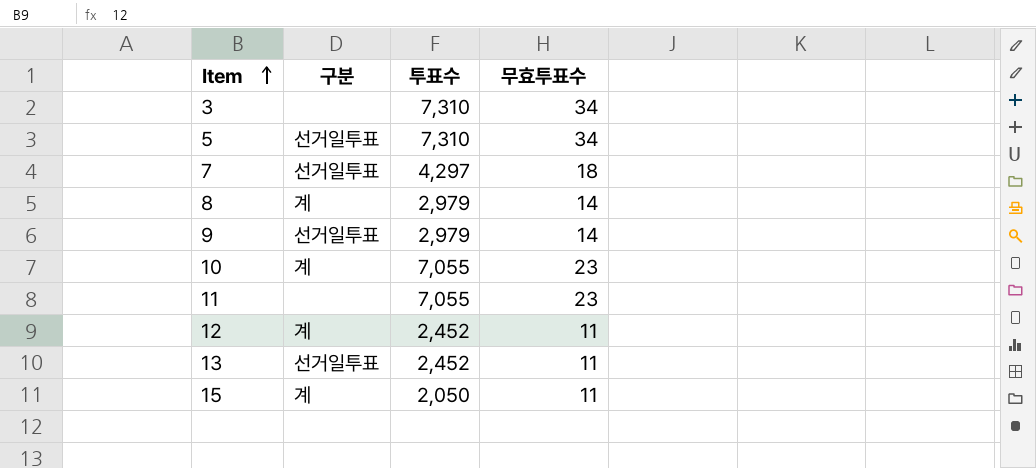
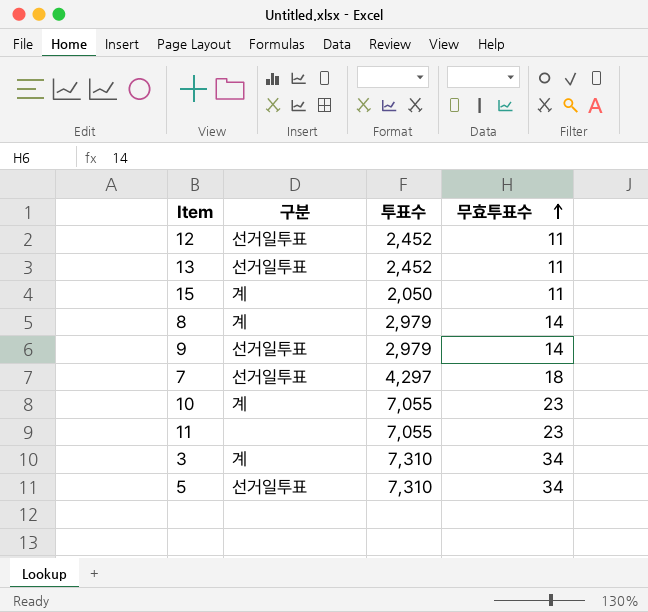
row order: Item ascending -> 무효투표수 ascending
12 | 구분: 계 -> 선거일투표
3 | 구분: none -> 계

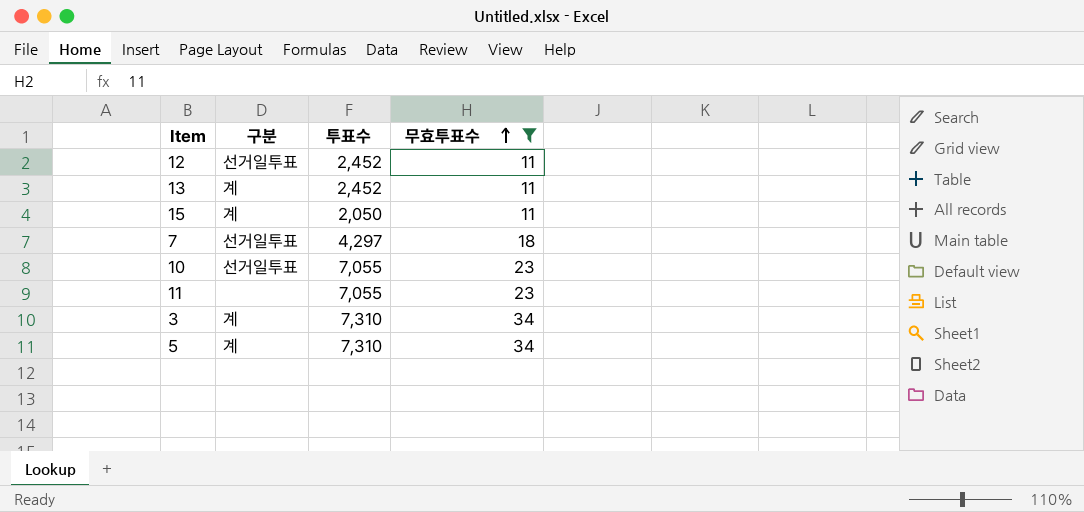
filter: none -> 무효투표수 != 14
13 | 구분: 선거일투표 -> 계
10 | 구분: 계 -> 선거일투표
5 | 구분: 선거일투표 -> 계

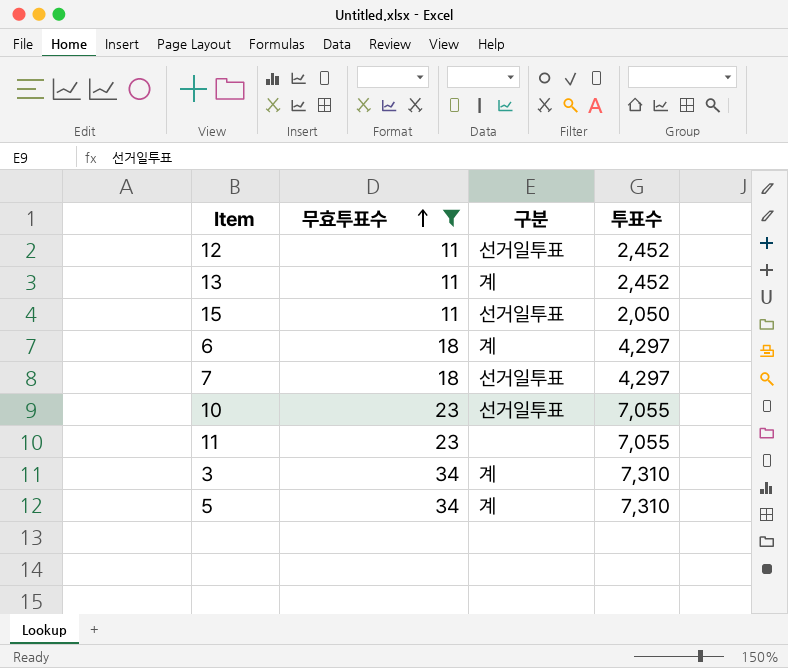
column 무효투표수 | position: 4 -> 2
15 | 구분: 계 -> 선거일투표
row 6: none -> 18 | 계 | 4,297

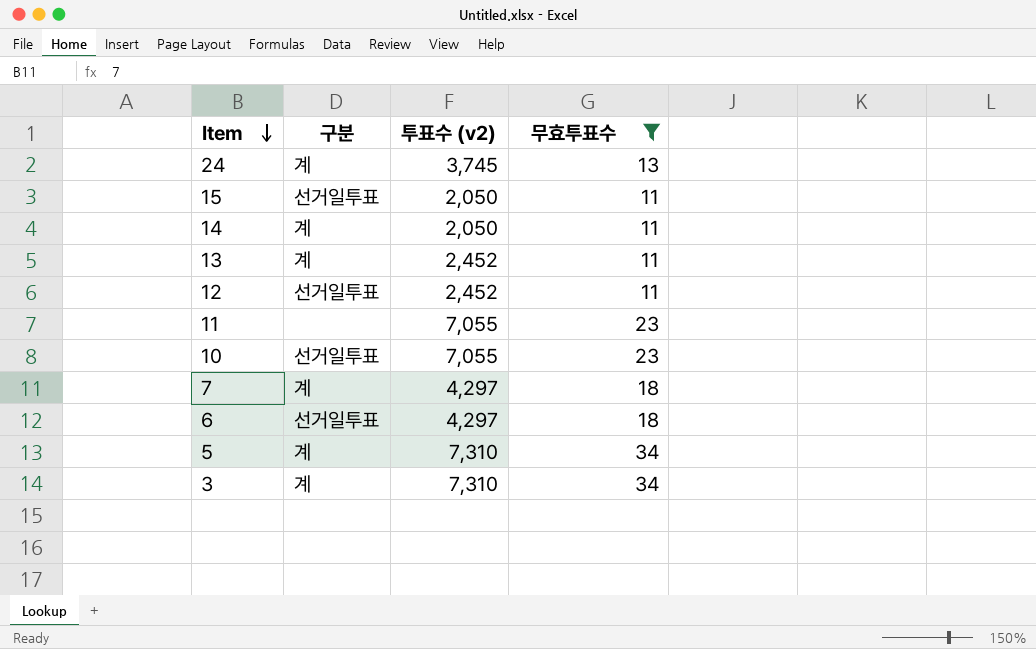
row order: 무효투표수 ascending -> Item descending
column name: 투표수 -> 투표수 (v2)
column 무효투표수 | position: 2 -> 4
row 24: none -> 계 | 3,745 | 13
row 14: none -> 계 | 2,050 | 11
7 | 구분: 선거일투표 -> 계
6 | 구분: 계 -> 선거일투표

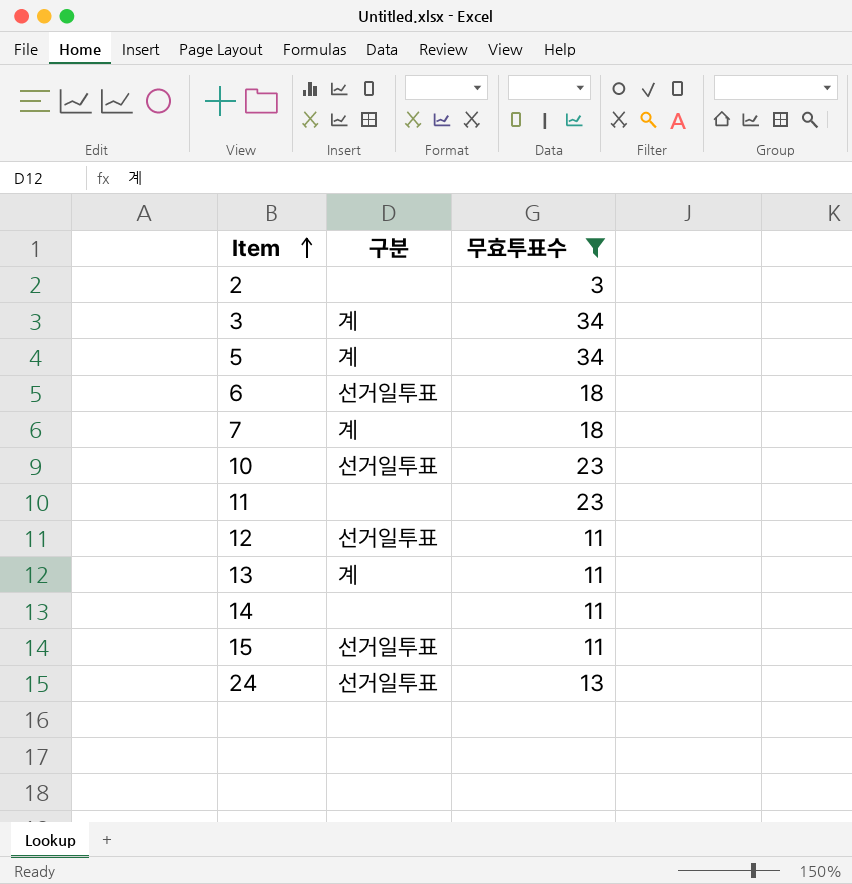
row order: Item descending -> Item ascending
column 투표수 (v2) | position: 3 -> none
row 2: none -> none | 3
14 | 구분: 계 -> none
24 | 구분: 계 -> 선거일투표

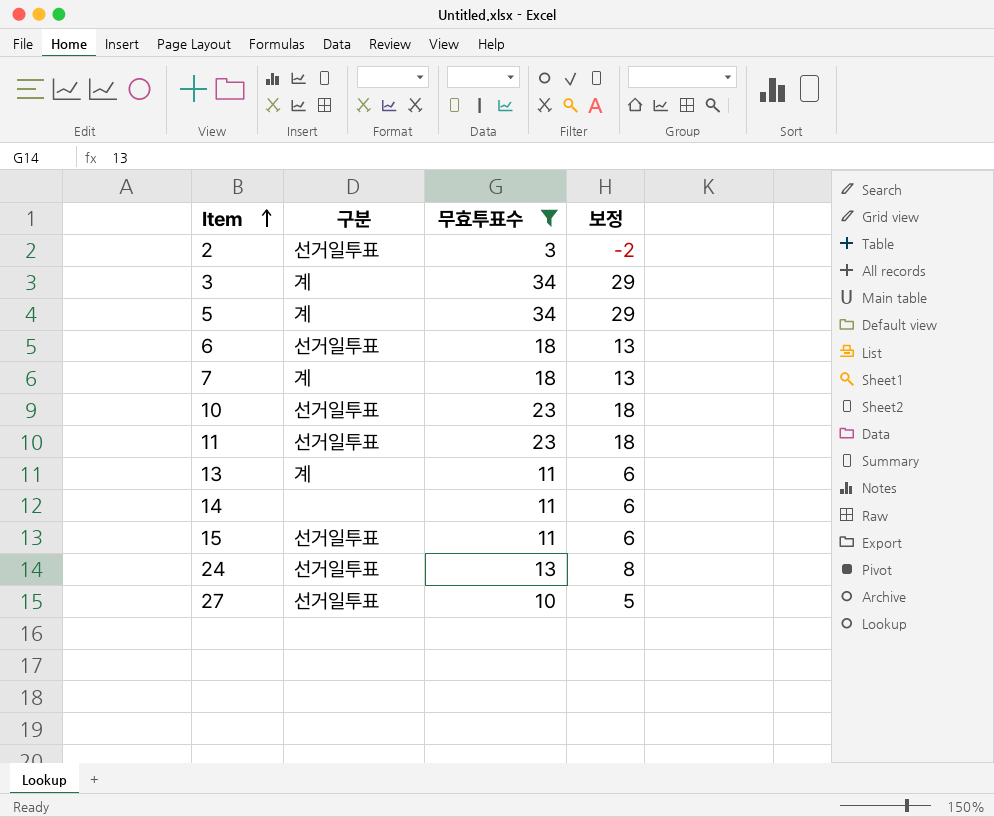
column 보정 | formula: none -> [무효투표수] - 5
row 12: 선거일투표 | 11 -> none
2 | 구분: none -> 선거일투표
11 | 구분: none -> 선거일투표
row 27: none -> 선거일투표 | 10 | 5

